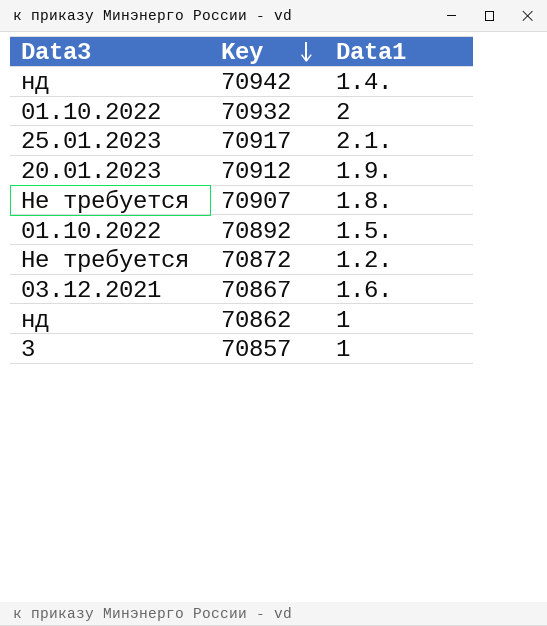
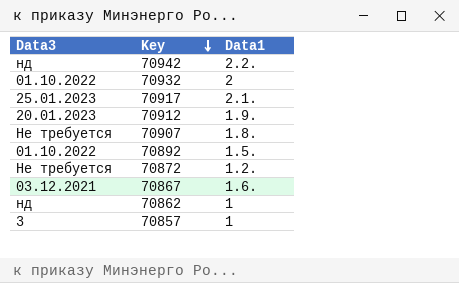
70942 | Data1: 1.4. -> 2.2.

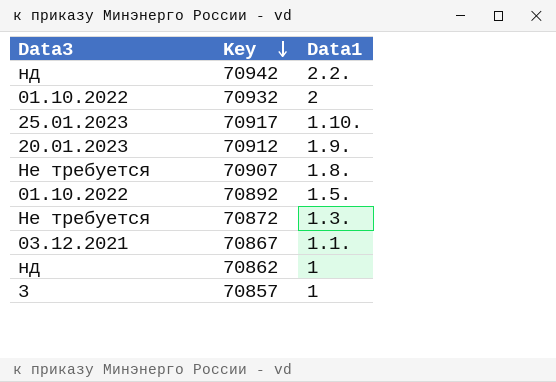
70917 | Data1: 2.1. -> 1.10.
70872 | Data1: 1.2. -> 1.3.
70867 | Data1: 1.6. -> 1.1.

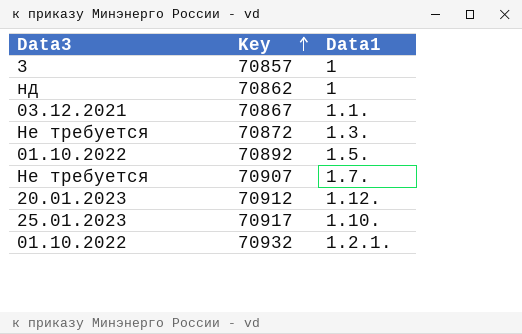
row order: Key descending -> Key ascending
row 70942: нд | 2.2. -> none
70907 | Data1: 1.8. -> 1.7.
70912 | Data1: 1.9. -> 1.12.
70932 | Data1: 2 -> 1.2.1.

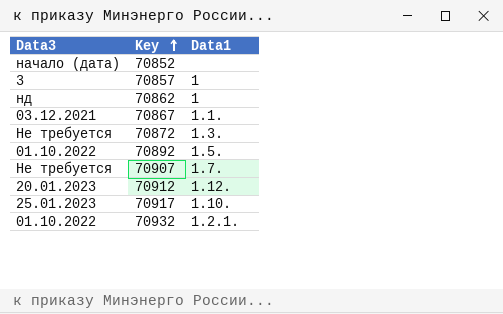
row 70852: none -> начало (дата) | none

